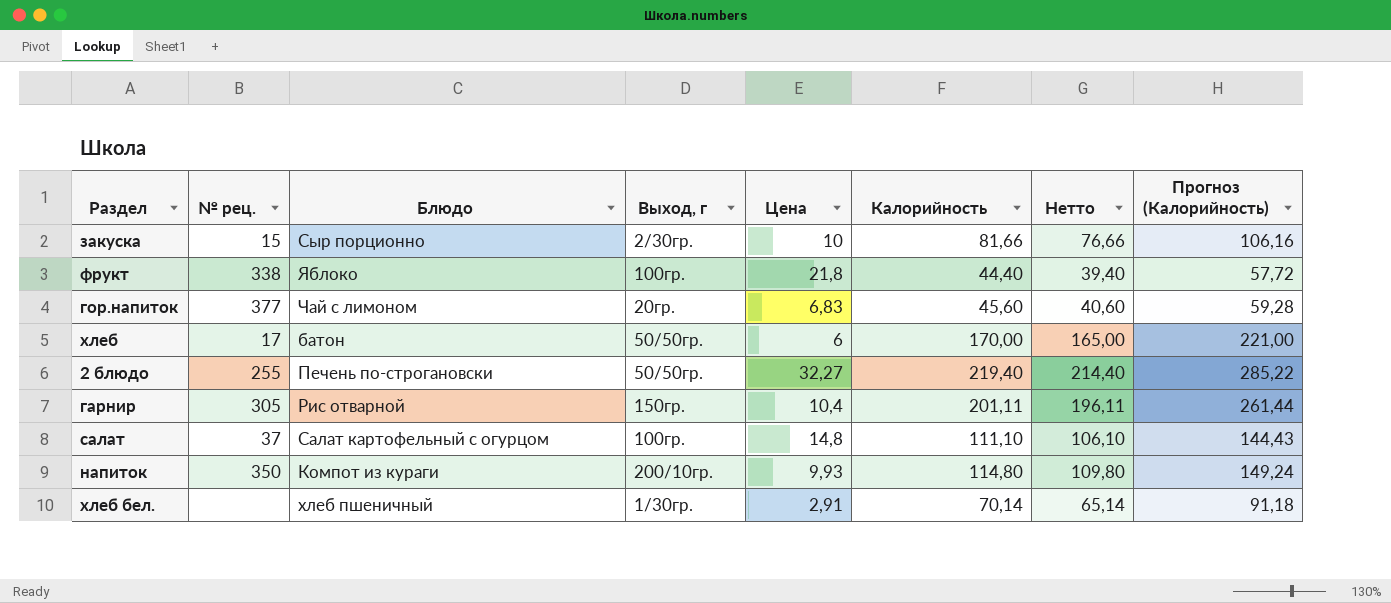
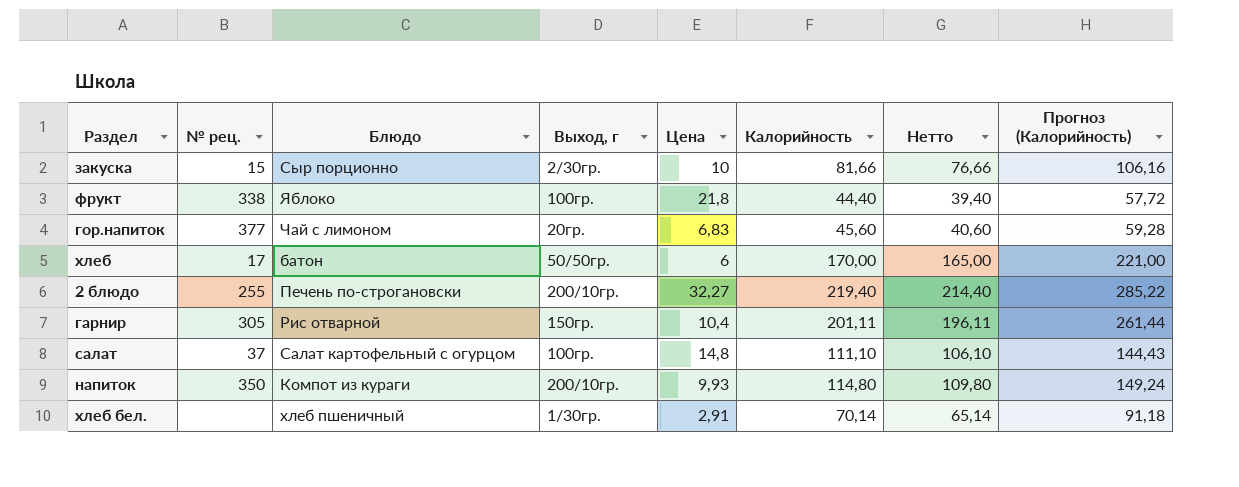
2 блюдо | Выход, г: 50/50гр. -> 200/10гр.

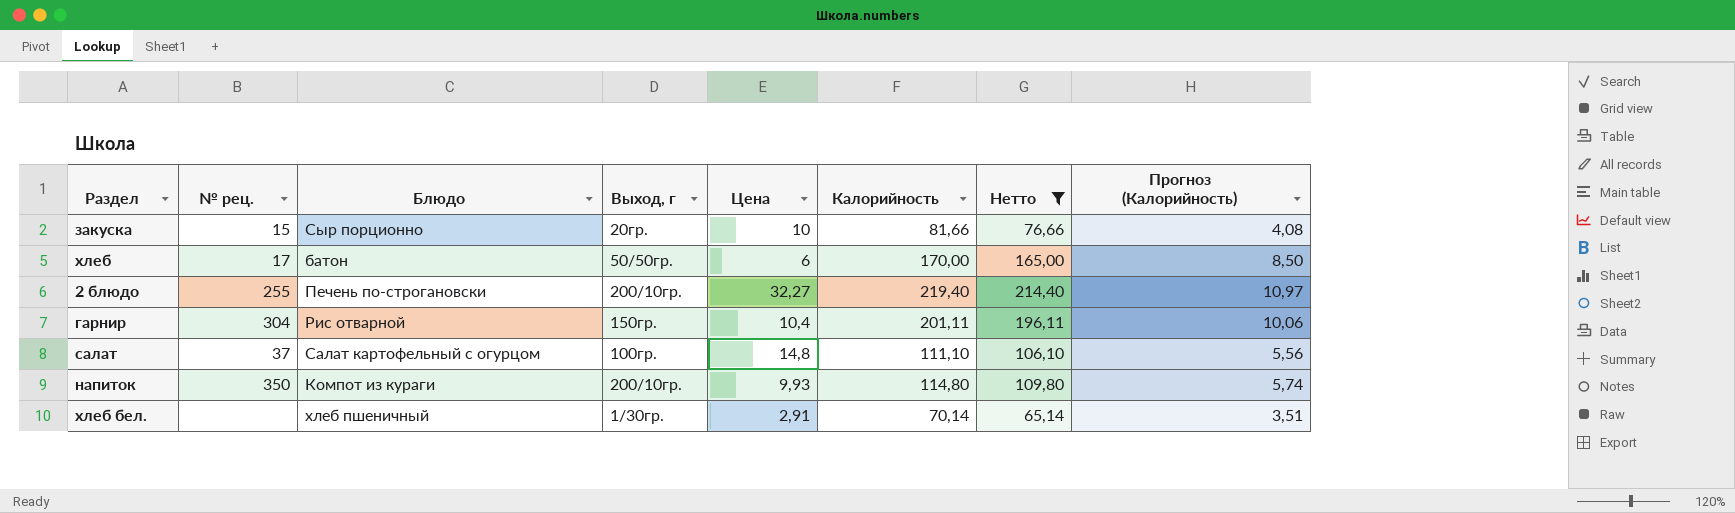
filter: none -> Нетто >= 65,14
column Прогноз (Калорийность) | formula: [Калорийность] * 1,3 -> [Калорийность] * 0,05
закуска | Выход, г: 2/30гр. -> 20гр.
гарнир | № рец.: 305 -> 304

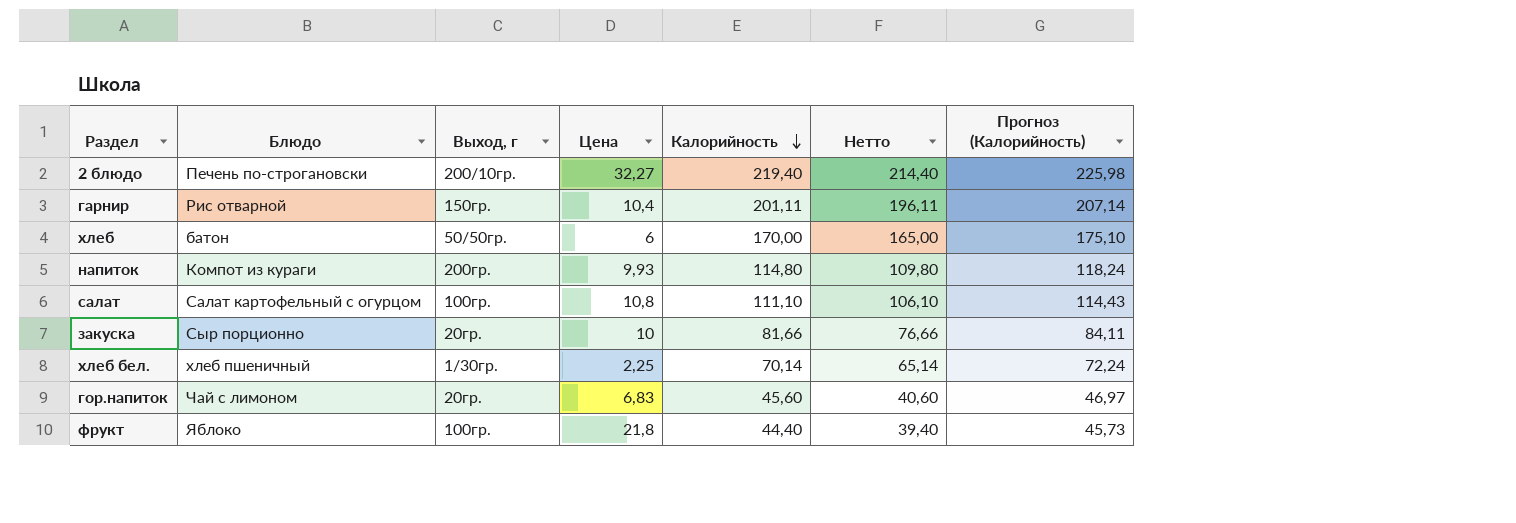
filter: Нетто >= 65,14 -> none
row order: none -> Калорийность descending
column № рец. | position: 2 -> none
column Прогноз (Калорийность) | formula: [Калорийность] * 0,05 -> [Калорийность] * 1,03
напиток | Выход, г: 200/10гр. -> 200гр.
салат | Цена: 14,8 -> 10,8
хлеб бел. | Цена: 2,91 -> 2,25

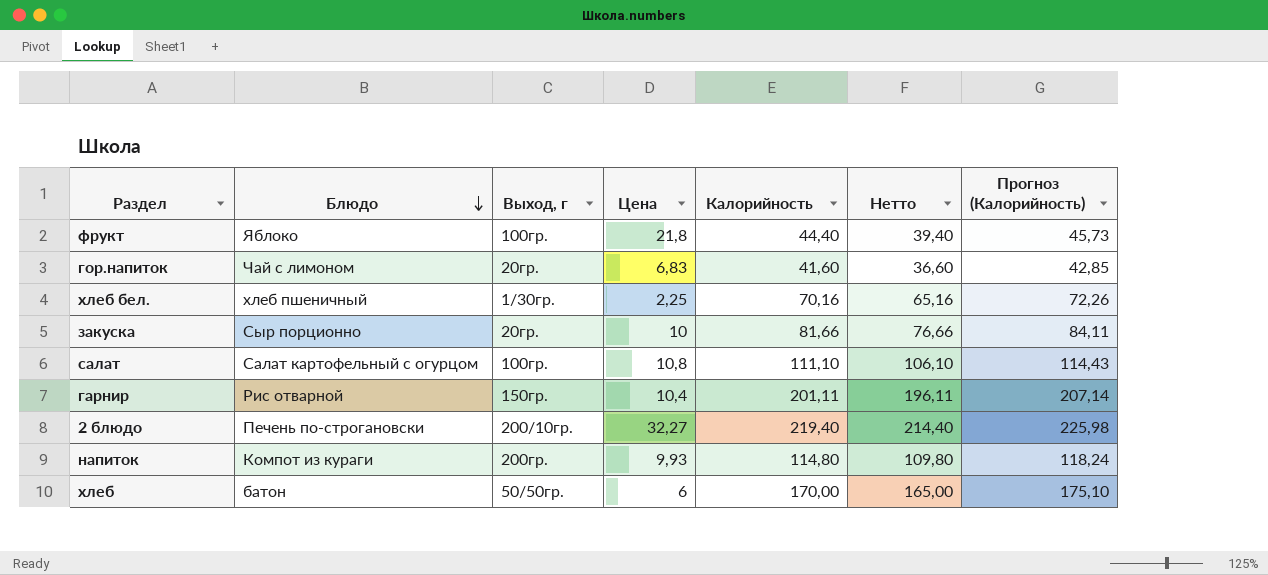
row order: Калорийность descending -> Блюдо descending
гор.напиток | Калорийность: 45,60 -> 41,60
гор.напиток | Нетто: 40,60 -> 36,60
гор.напиток | Прогноз (Калорийность): 46,97 -> 42,85
хлеб бел. | Калорийность: 70,14 -> 70,16
хлеб бел. | Нетто: 65,14 -> 65,16
хлеб бел. | Прогноз (Калорийность): 72,24 -> 72,26

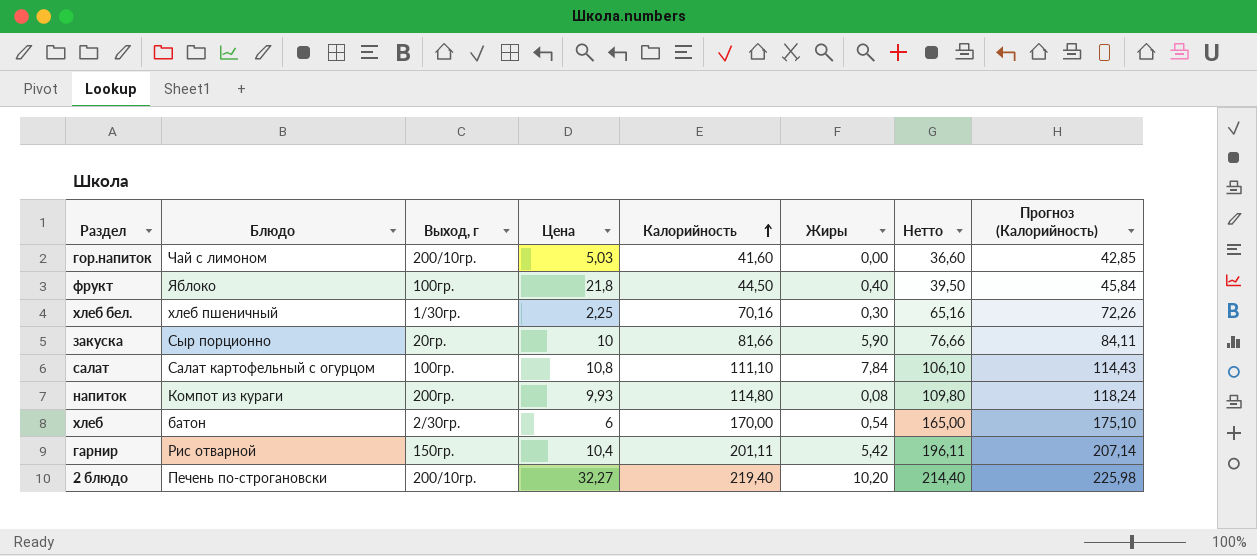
row order: Блюдо descending -> Калорийность ascending
column Жиры | position: none -> 6
гор.напиток | Выход, г: 20гр. -> 200/10гр.
гор.напиток | Цена: 6,83 -> 5,03
фрукт | Калорийность: 44,40 -> 44,50
фрукт | Нетто: 39,40 -> 39,50
фрукт | Прогноз (Калорийность): 45,73 -> 45,84
хлеб | Выход, г: 50/50гр. -> 2/30гр.

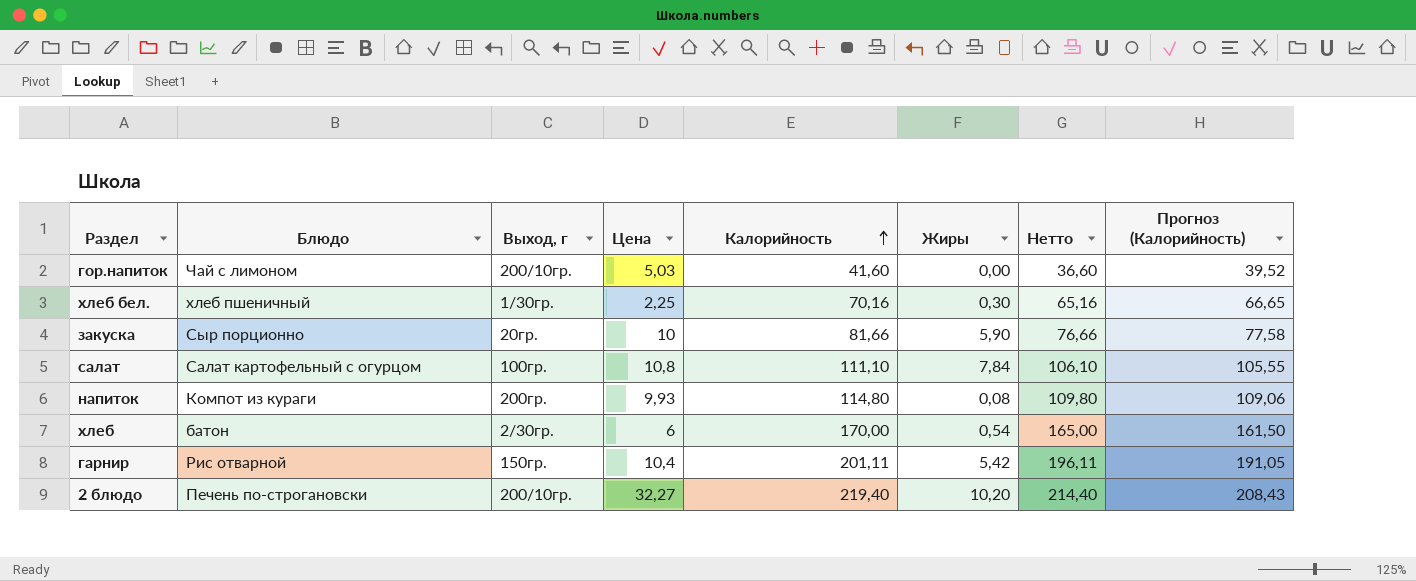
column Прогноз (Калорийность) | formula: [Калорийность] * 1,03 -> [Калорийность] * 0,95
row фрукт: Яблоко | 100гр. | 21,8 | 44,50 | 0,40 | 39,50 | 45,84 -> none

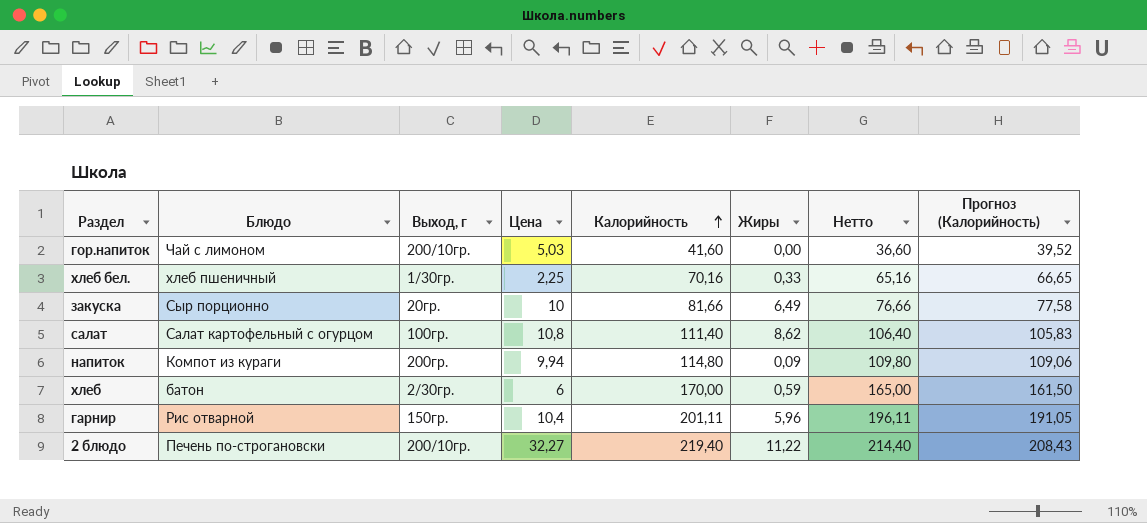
хлеб бел. | Жиры: 0,30 -> 0,33
закуска | Жиры: 5,90 -> 6,49
салат | Калорийность: 111,10 -> 111,40
салат | Жиры: 7,84 -> 8,62
салат | Нетто: 106,10 -> 106,40
салат | Прогноз (Калорийность): 105,55 -> 105,83
напиток | Цена: 9,93 -> 9,94
напиток | Жиры: 0,08 -> 0,09
хлеб | Жиры: 0,54 -> 0,59
гарнир | Жиры: 5,42 -> 5,96
2 блюдо | Жиры: 10,20 -> 11,22

